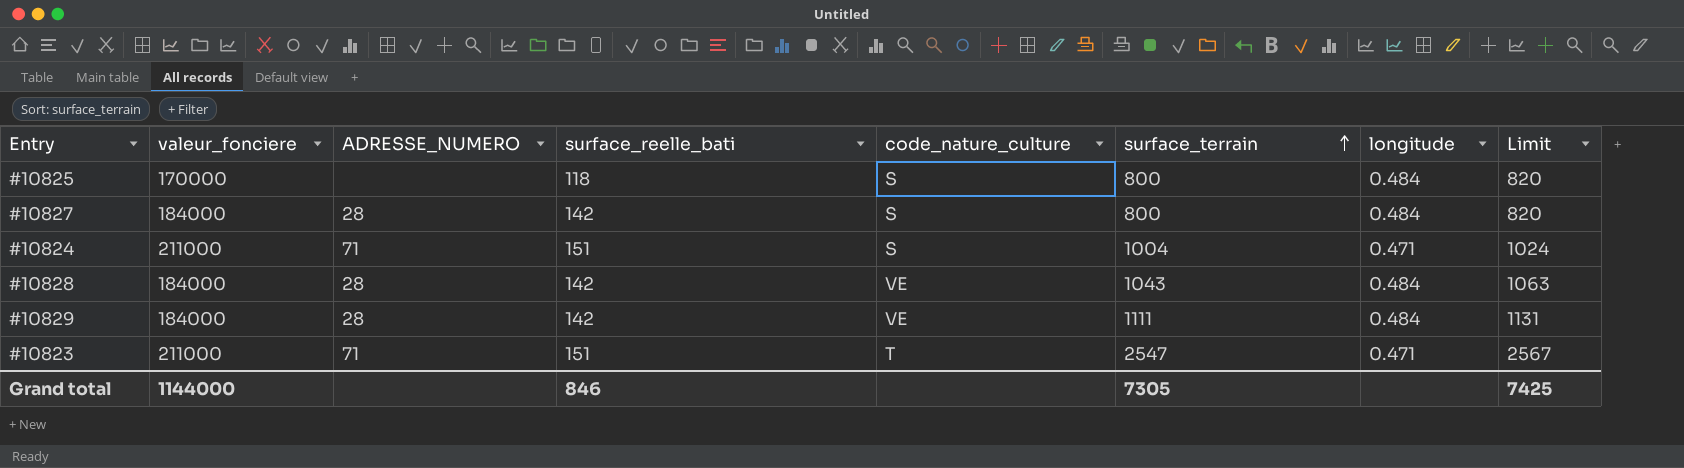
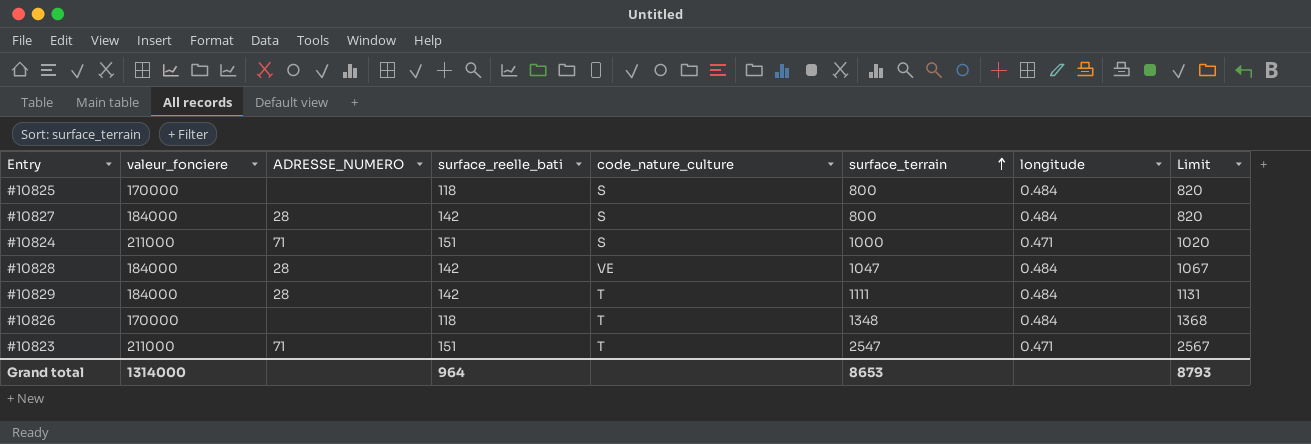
#10824 | surface_terrain: 1004 -> 1000
#10824 | Limit: 1024 -> 1020
#10828 | surface_terrain: 1043 -> 1047
#10828 | Limit: 1063 -> 1067
#10829 | code_nature_culture: VE -> T
row #10826: none -> 170000 | none | 118 | T | 1348 | 0.484 | 1368
Grand total | valeur_fonciere: 1144000 -> 1314000
Grand total | surface_reelle_bati: 846 -> 964
Grand total | surface_terrain: 7305 -> 8653
Grand total | Limit: 7425 -> 8793

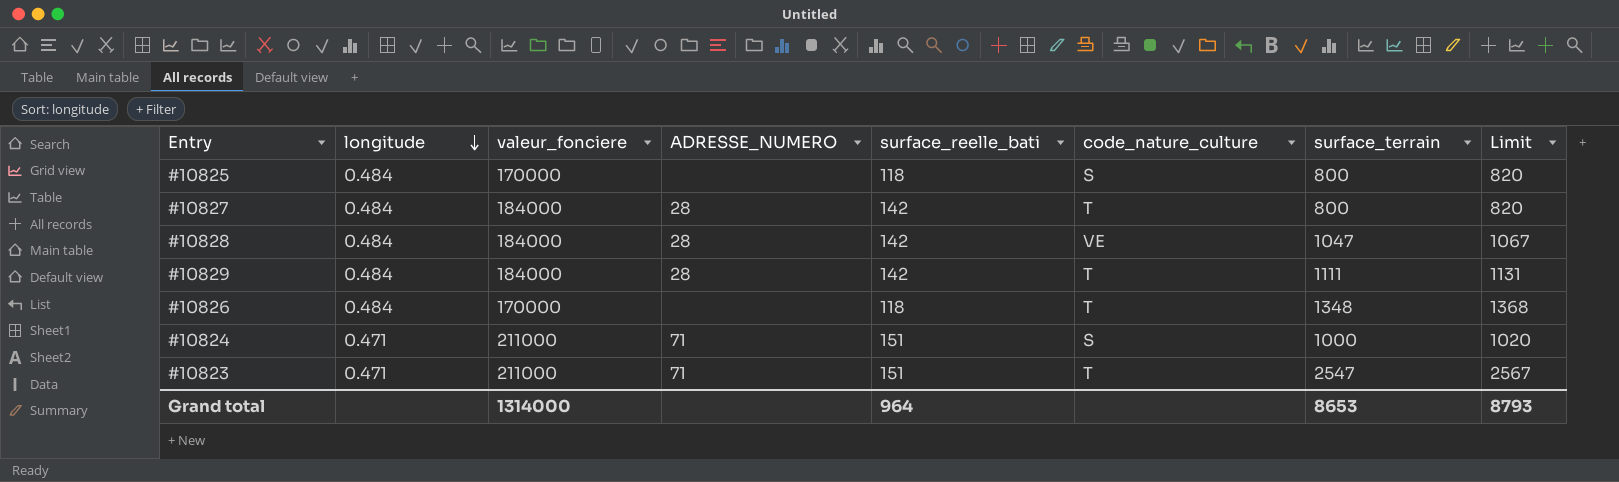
row order: surface_terrain ascending -> longitude descending
column longitude | position: 7 -> 2
#10827 | code_nature_culture: S -> T

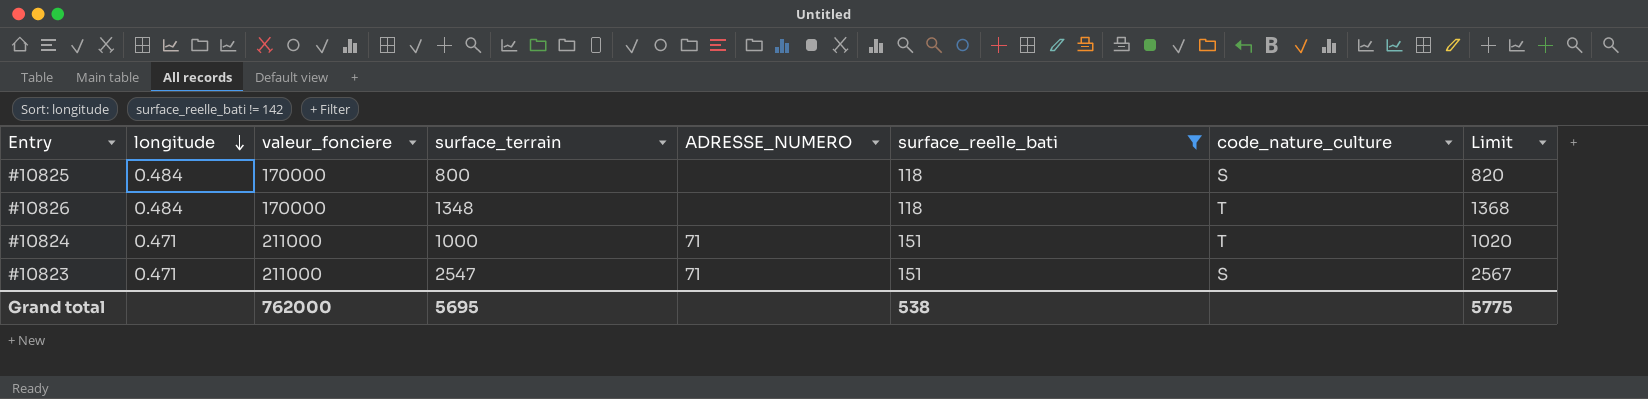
filter: none -> surface_reelle_bati != 142
column surface_terrain | position: 7 -> 4
#10824 | code_nature_culture: S -> T
#10823 | code_nature_culture: T -> S
Grand total | valeur_fonciere: 1314000 -> 762000
Grand total | surface_terrain: 8653 -> 5695
Grand total | surface_reelle_bati: 964 -> 538
Grand total | Limit: 8793 -> 5775

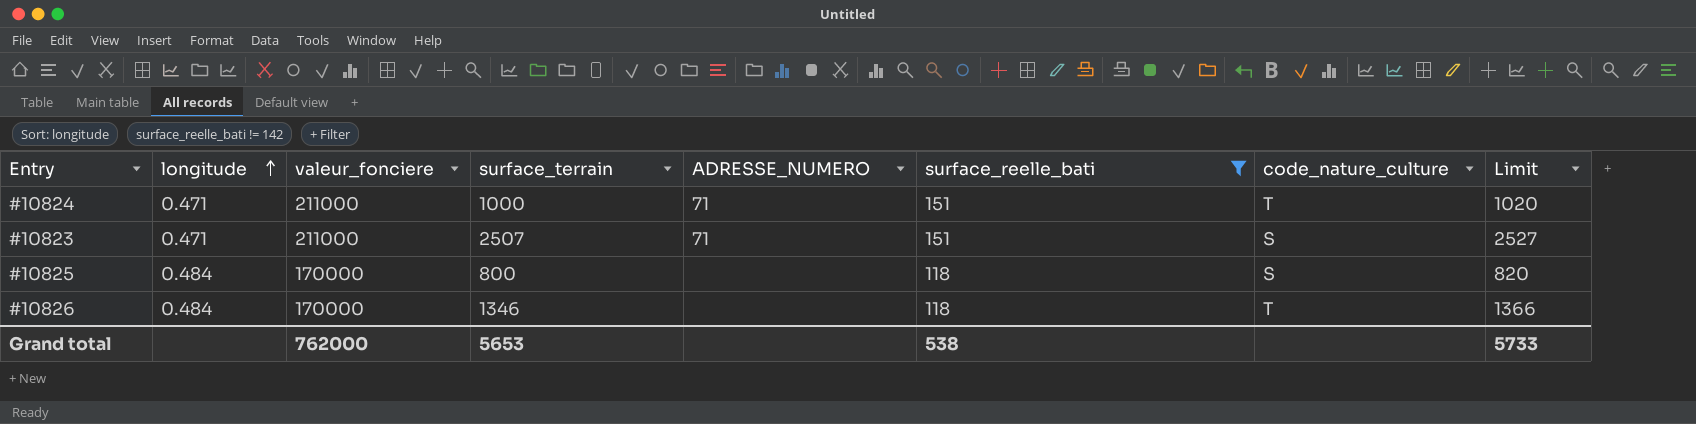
row order: longitude descending -> longitude ascending
#10823 | surface_terrain: 2547 -> 2507
#10823 | Limit: 2567 -> 2527
#10826 | surface_terrain: 1348 -> 1346
#10826 | Limit: 1368 -> 1366
Grand total | surface_terrain: 5695 -> 5653
Grand total | Limit: 5775 -> 5733

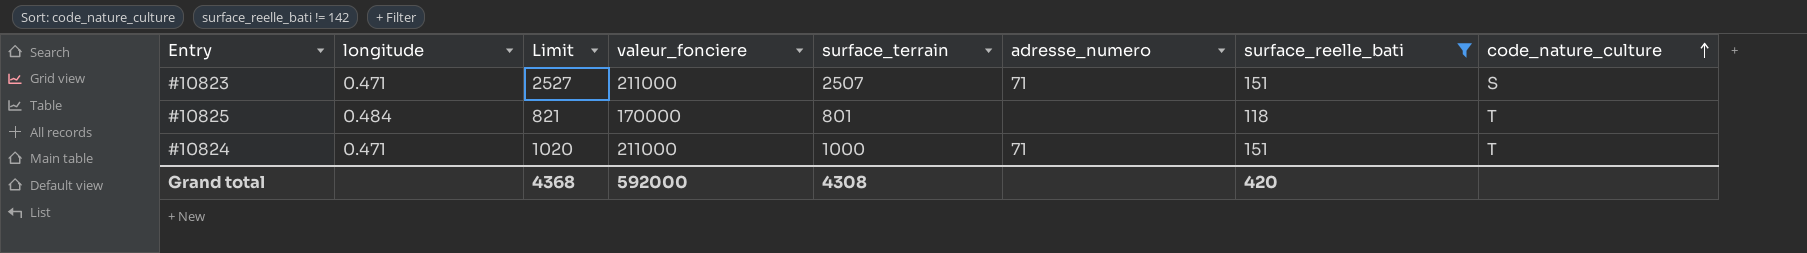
row order: longitude ascending -> code_nature_culture ascending
column Limit | position: 8 -> 3
column name: ADRESSE_NUMERO -> adresse_numero
row #10826: 0.484 | 170000 | 1346 | none | 118 | T | 1366 -> none
#10825 | Limit: 820 -> 821
#10825 | surface_terrain: 800 -> 801
#10825 | code_nature_culture: S -> T
Grand total | Limit: 5733 -> 4368
Grand total | valeur_fonciere: 762000 -> 592000
Grand total | surface_terrain: 5653 -> 4308
Grand total | surface_reelle_bati: 538 -> 420

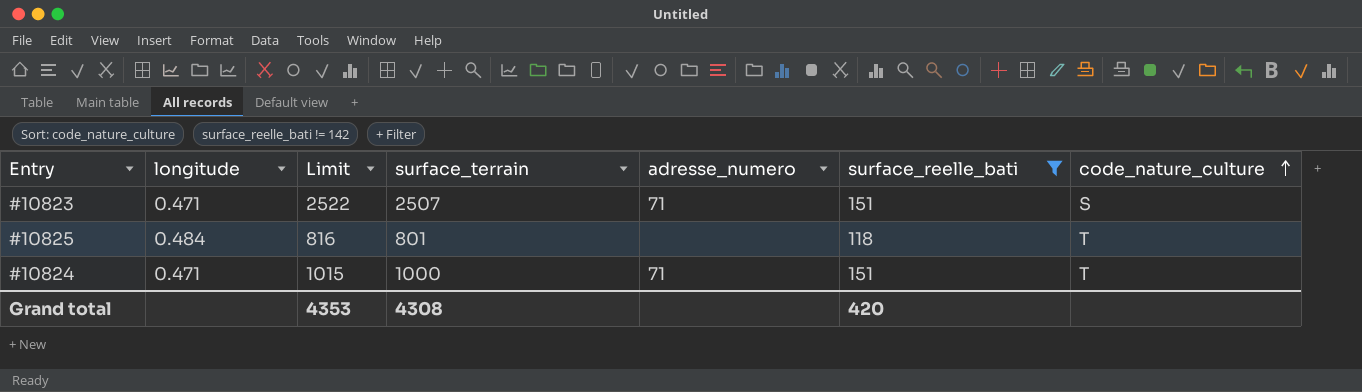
column valeur_fonciere | position: 4 -> none
column Limit | formula: [surface_terrain] + 20 -> [surface_terrain] + 15
Grand total | Limit: 4368 -> 4353

